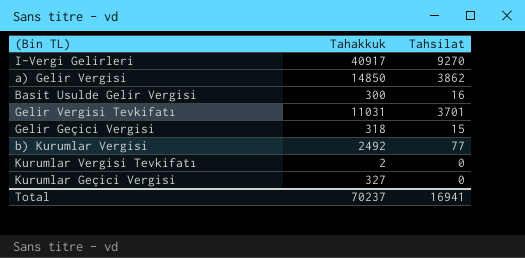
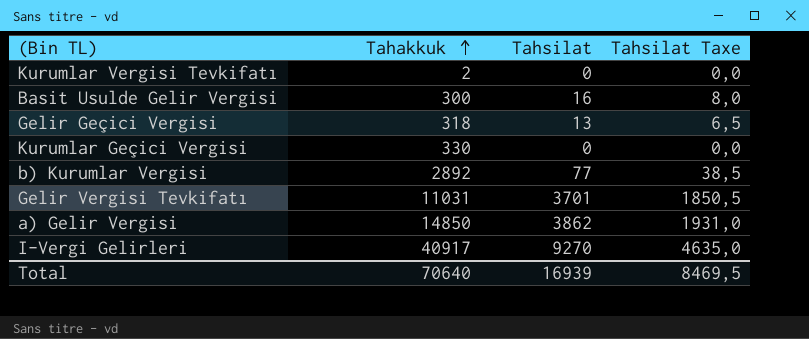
row order: none -> Tahakkuk ascending
column Tahsilat Taxe | formula: none -> [Tahsilat] * 0,5
Gelir Geçici Vergisi | Tahsilat: 15 -> 13
Kurumlar Geçici Vergisi | Tahakkuk: 327 -> 330
b) Kurumlar Vergisi | Tahakkuk: 2492 -> 2892
Total | Tahakkuk: 70237 -> 70640
Total | Tahsilat: 16941 -> 16939

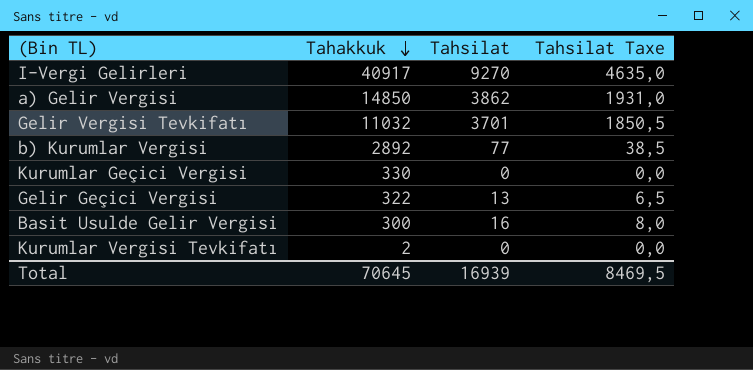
row order: Tahakkuk ascending -> Tahakkuk descending
Gelir Vergisi Tevkifatı | Tahakkuk: 11031 -> 11032
Gelir Geçici Vergisi | Tahakkuk: 318 -> 322
Total | Tahakkuk: 70640 -> 70645

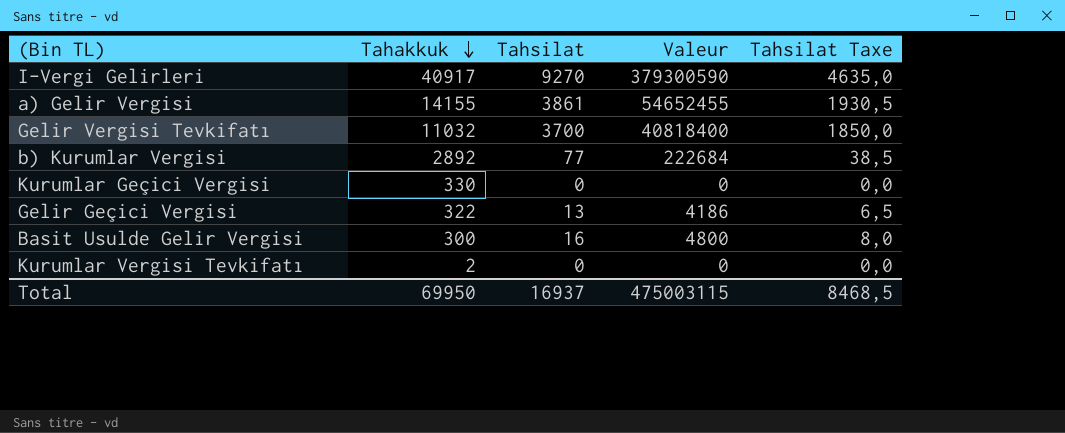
column Valeur | formula: none -> [Tahakkuk] * [Tahsilat]
a) Gelir Vergisi | Tahakkuk: 14850 -> 14155
a) Gelir Vergisi | Tahsilat: 3862 -> 3861
a) Gelir Vergisi | Tahsilat Taxe: 1931,0 -> 1930,5
Gelir Vergisi Tevkifatı | Tahsilat: 3701 -> 3700
Gelir Vergisi Tevkifatı | Tahsilat Taxe: 1850,5 -> 1850,0
Total | Tahakkuk: 70645 -> 69950
Total | Tahsilat: 16939 -> 16937
Total | Tahsilat Taxe: 8469,5 -> 8468,5

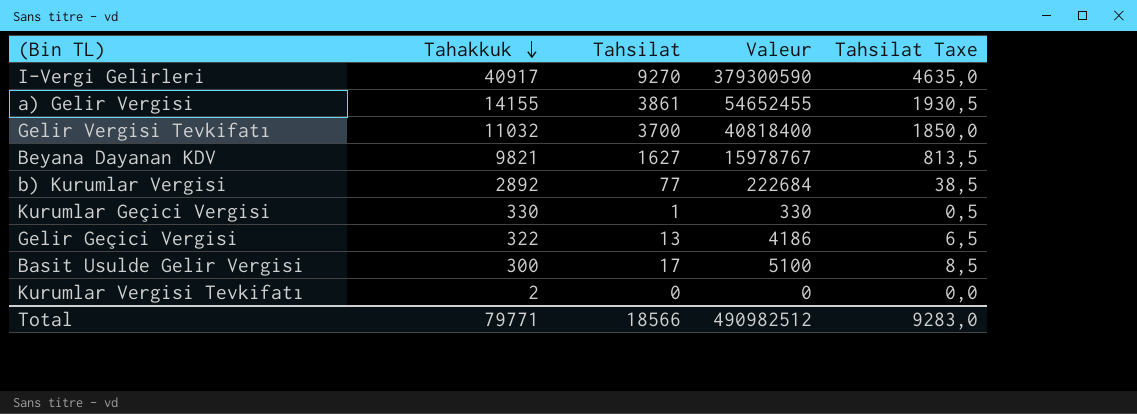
row Beyana Dayanan KDV: none -> 9821 | 1627 | 15978767 | 813,5
Kurumlar Geçici Vergisi | Tahsilat: 0 -> 1
Kurumlar Geçici Vergisi | Valeur: 0 -> 330
Kurumlar Geçici Vergisi | Tahsilat Taxe: 0,0 -> 0,5
Basit Usulde Gelir Vergisi | Tahsilat: 16 -> 17
Basit Usulde Gelir Vergisi | Valeur: 4800 -> 5100
Basit Usulde Gelir Vergisi | Tahsilat Taxe: 8,0 -> 8,5
Total | Tahakkuk: 69950 -> 79771
Total | Tahsilat: 16937 -> 18566
Total | Valeur: 475003115 -> 490982512
Total | Tahsilat Taxe: 8468,5 -> 9283,0

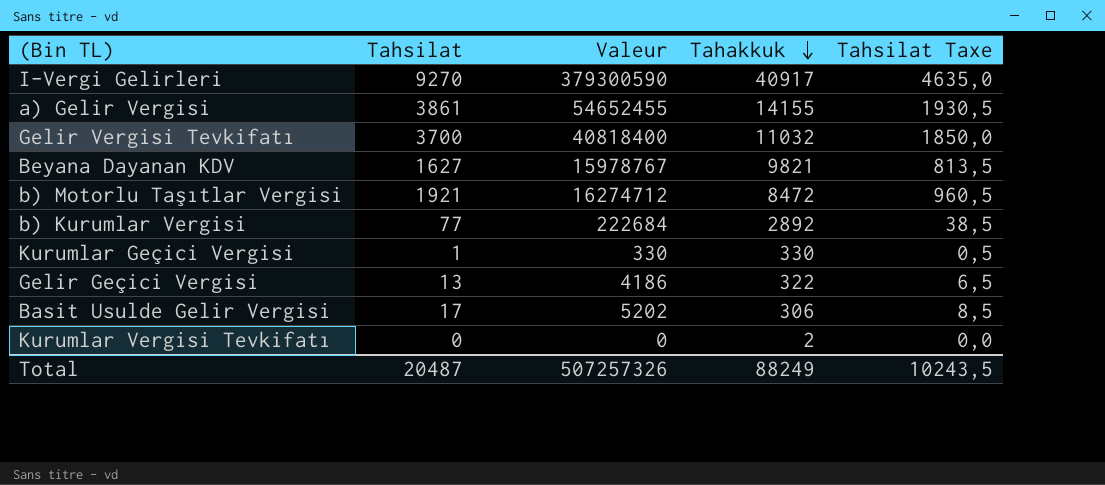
column Tahakkuk | position: 2 -> 4
row b) Motorlu Taşıtlar Vergisi: none -> 1921 | 16274712 | 8472 | 960,5
Basit Usulde Gelir Vergisi | Valeur: 5100 -> 5202
Basit Usulde Gelir Vergisi | Tahakkuk: 300 -> 306
Total | Tahsilat: 18566 -> 20487
Total | Valeur: 490982512 -> 507257326
Total | Tahakkuk: 79771 -> 88249
Total | Tahsilat Taxe: 9283,0 -> 10243,5

